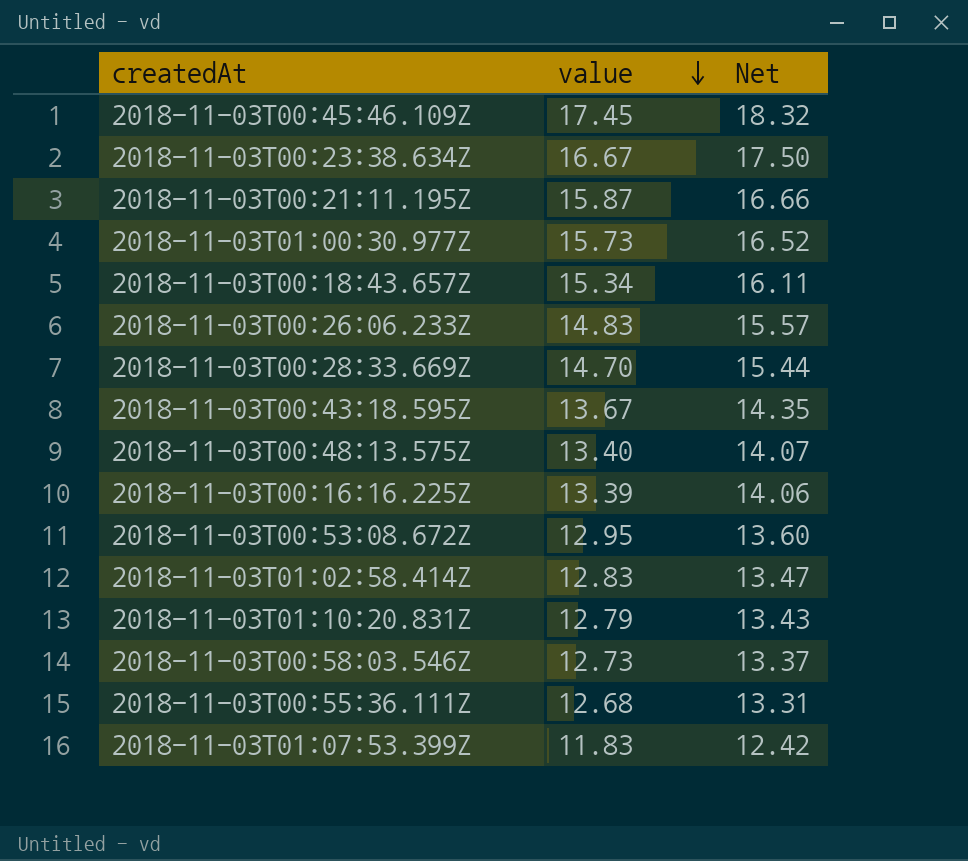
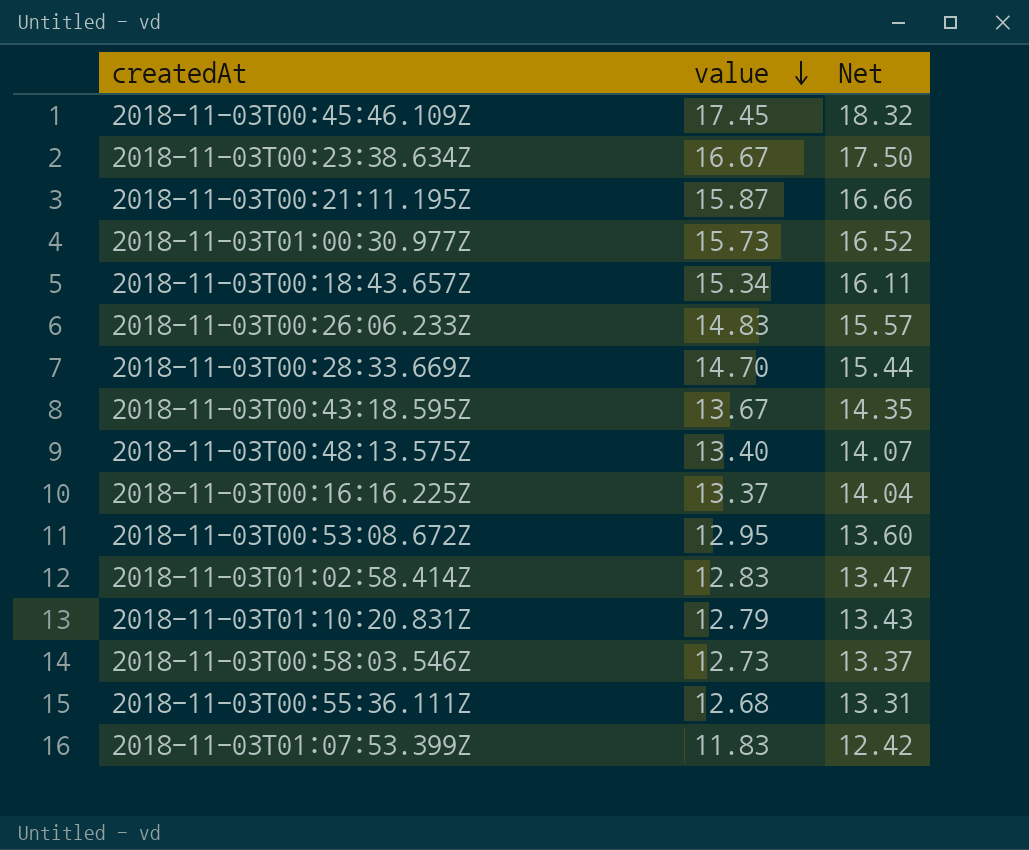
2018-11-03T00:16:16.225Z | value: 13.39 -> 13.37
2018-11-03T00:16:16.225Z | Net: 14.06 -> 14.04

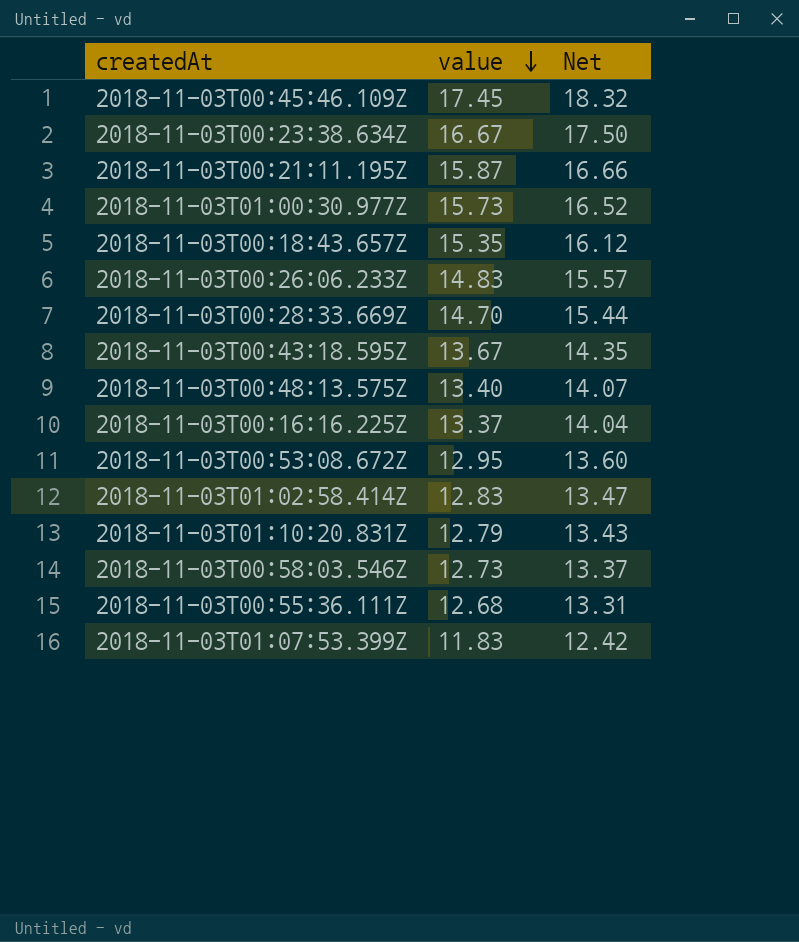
2018-11-03T00:18:43.657Z | value: 15.34 -> 15.35
2018-11-03T00:18:43.657Z | Net: 16.11 -> 16.12

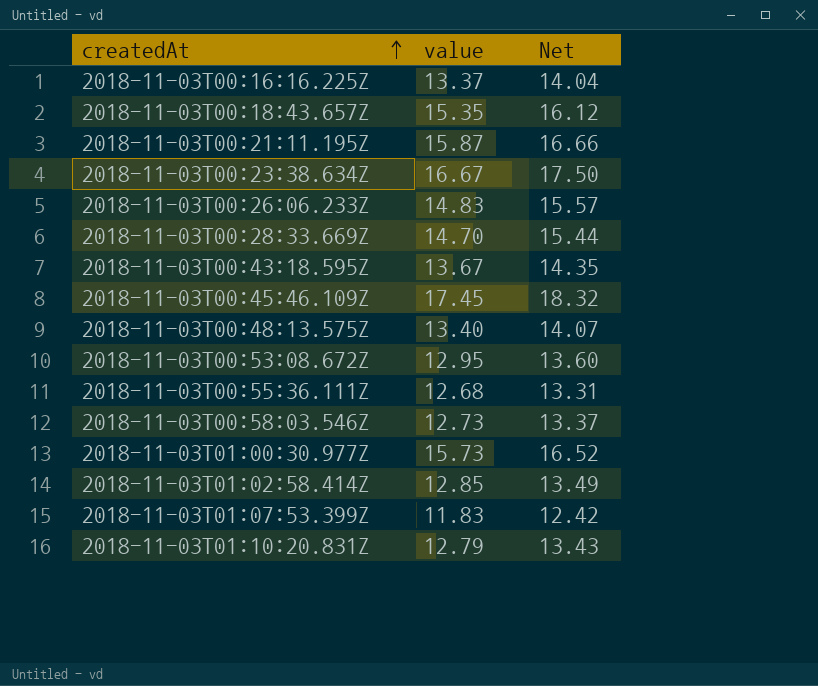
row order: value descending -> createdAt ascending
2018-11-03T01:02:58.414Z | value: 12.83 -> 12.85
2018-11-03T01:02:58.414Z | Net: 13.47 -> 13.49

